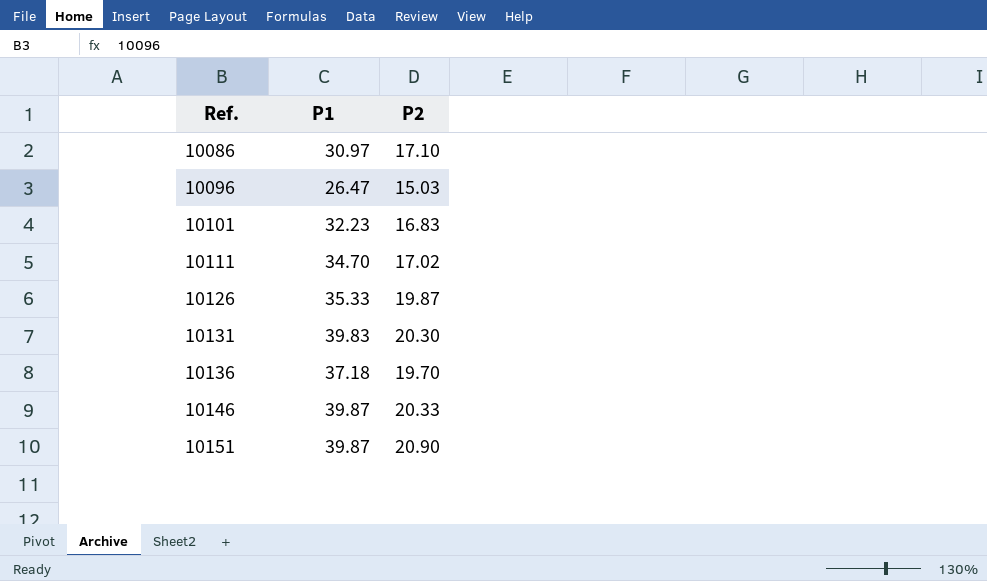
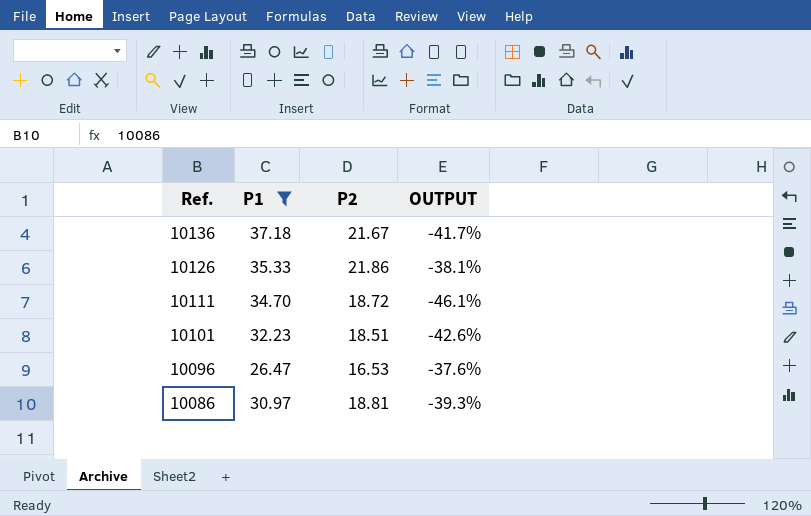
filter: none -> P1 <= 37.18
row order: Ref. ascending -> Ref. descending
column OUTPUT | formula: none -> ([P2] - [P1]) / [P1]
10136 | P2: 19.70 -> 21.67
10126 | P2: 19.87 -> 21.86
10111 | P2: 17.02 -> 18.72
10101 | P2: 16.83 -> 18.51
10096 | P2: 15.03 -> 16.53
10086 | P2: 17.10 -> 18.81

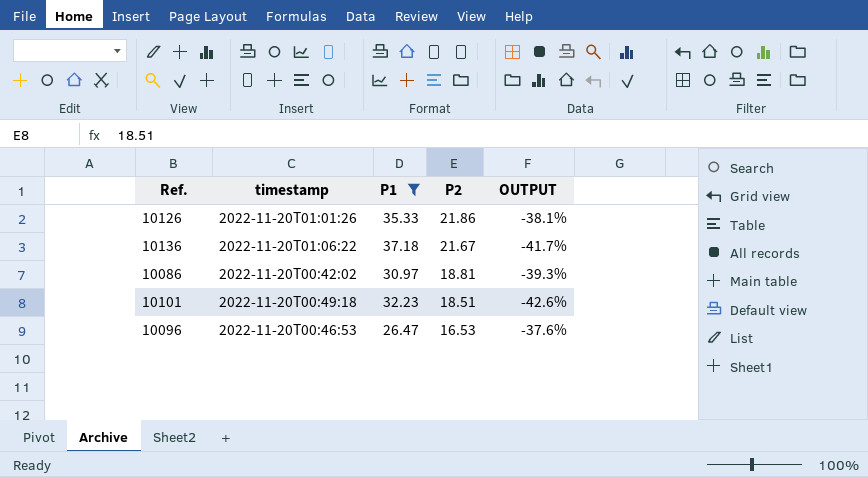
row order: Ref. descending -> P2 descending
column timestamp | position: none -> 2
row 10111: 34.70 | 18.72 | -46.1% -> none

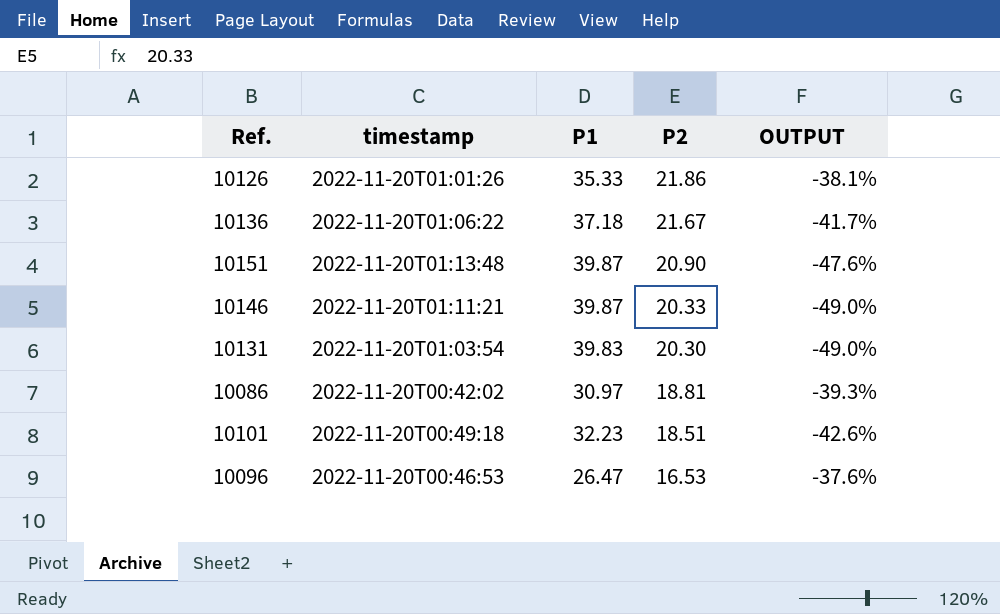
filter: P1 <= 37.18 -> none

